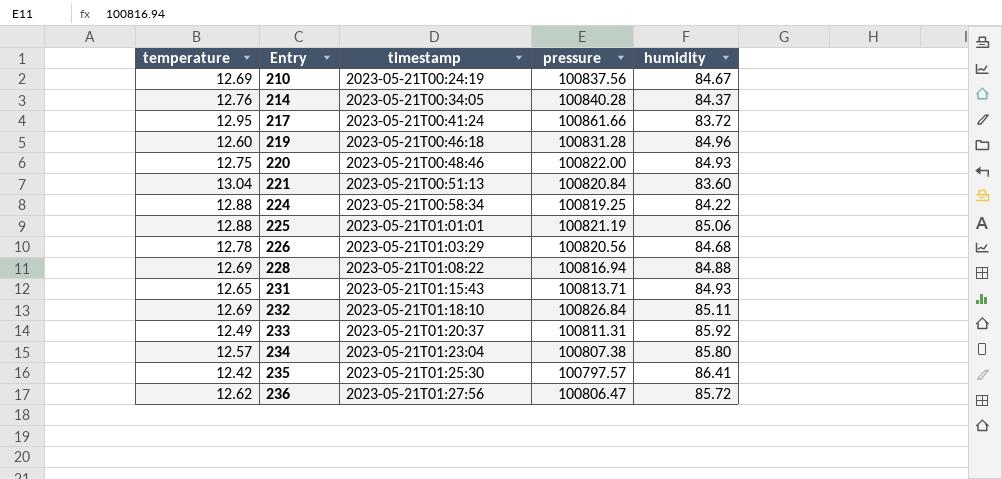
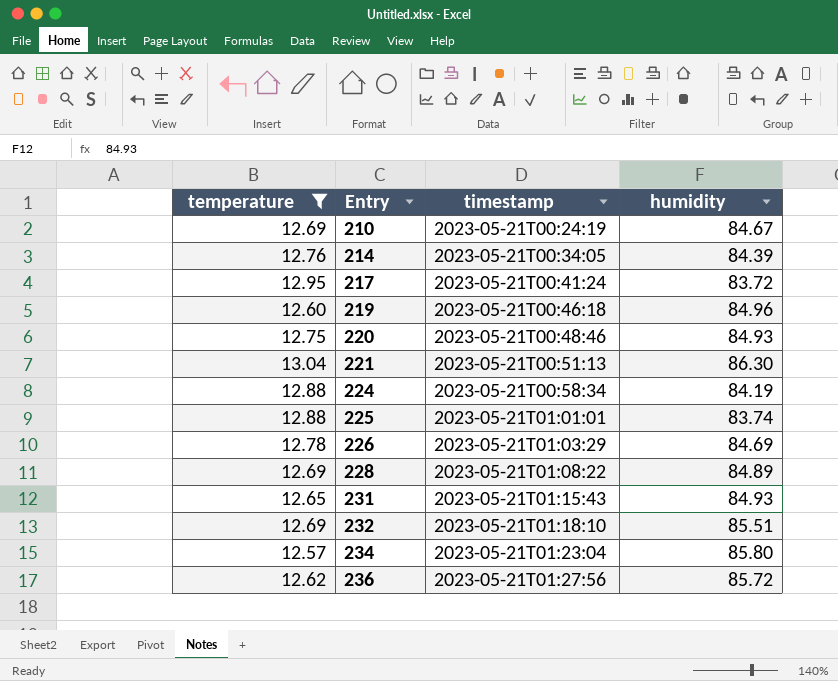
filter: none -> temperature >= 12.57
column pressure | position: 4 -> none
214 | humidity: 84.37 -> 84.39
221 | humidity: 83.60 -> 86.30
224 | humidity: 84.22 -> 84.19
225 | humidity: 85.06 -> 83.74
226 | humidity: 84.68 -> 84.69
228 | humidity: 84.88 -> 84.89
232 | humidity: 85.11 -> 85.51

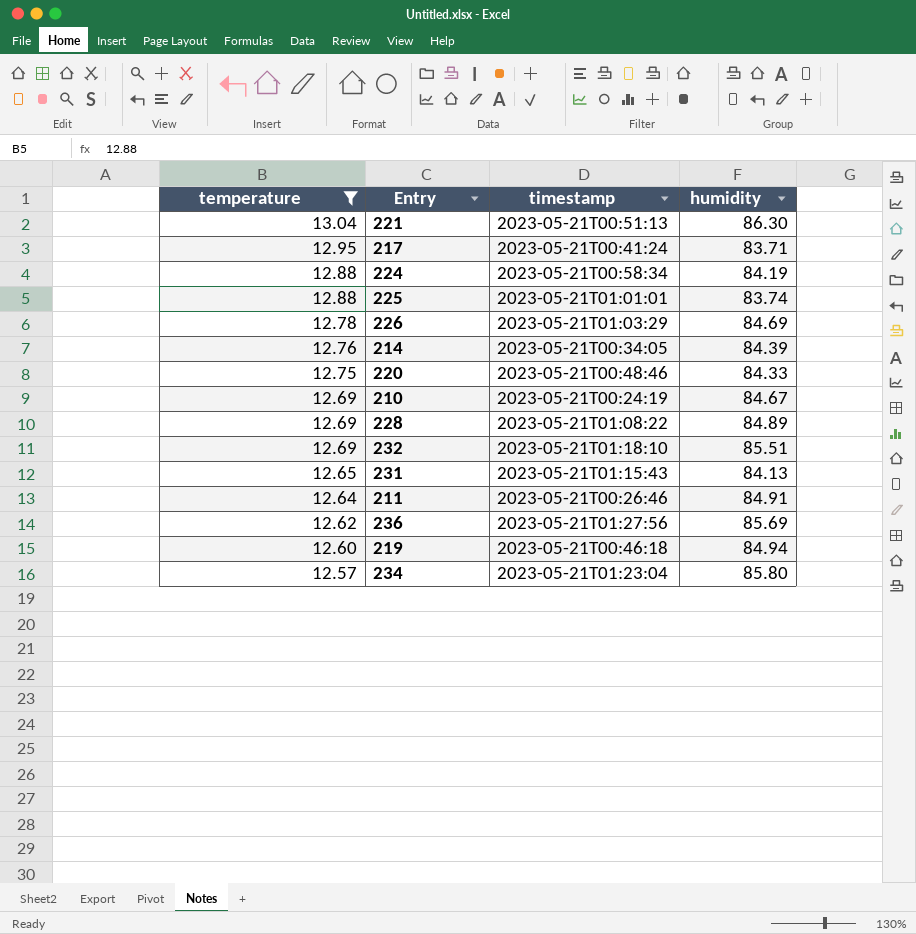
row order: Entry ascending -> temperature descending
217 | humidity: 83.72 -> 83.71
220 | humidity: 84.93 -> 84.33
231 | humidity: 84.93 -> 84.13
row 211: none -> 12.64 | 2023-05-21T00:26:46 | 84.91
236 | humidity: 85.72 -> 85.69
219 | humidity: 84.96 -> 84.94

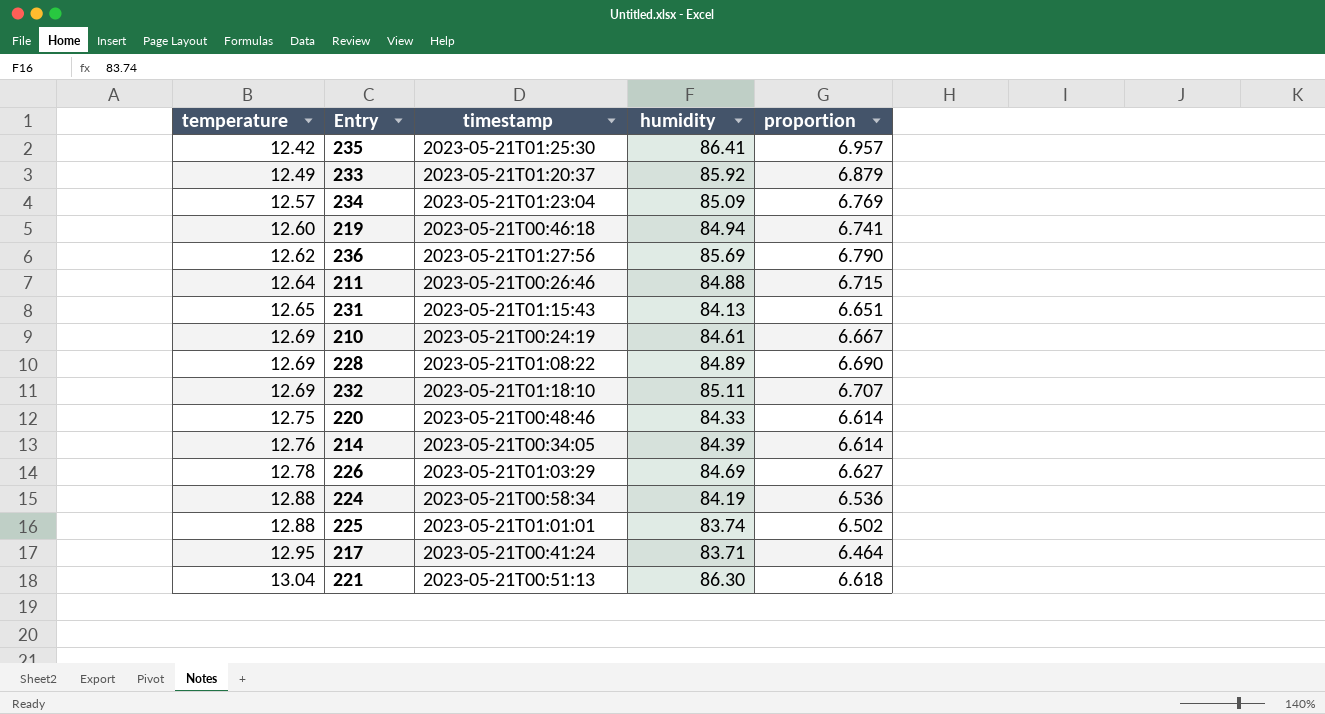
filter: temperature >= 12.57 -> none
row order: temperature descending -> temperature ascending
column proportion | formula: none -> [humidity] / [temperature]
234 | humidity: 85.80 -> 85.09
211 | humidity: 84.91 -> 84.88
210 | humidity: 84.67 -> 84.61
232 | humidity: 85.51 -> 85.11

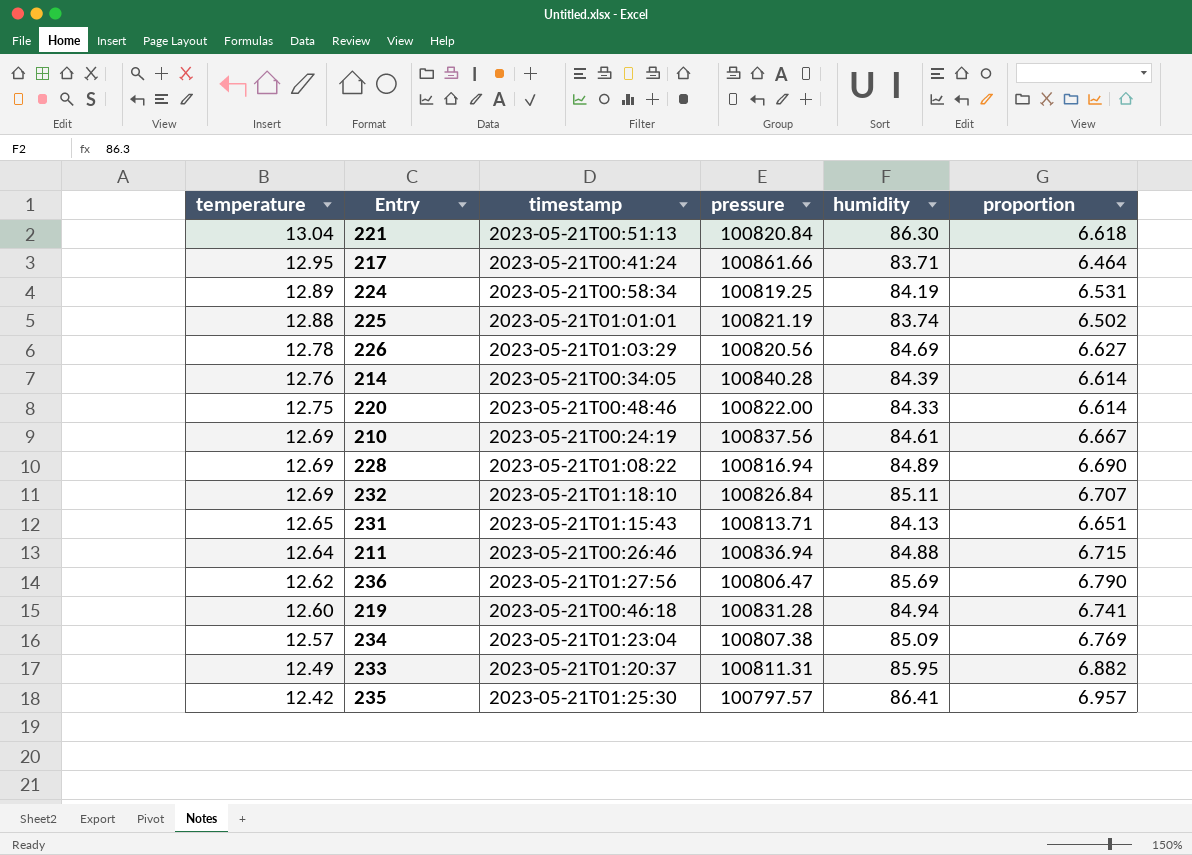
row order: temperature ascending -> temperature descending
column pressure | position: none -> 4
224 | temperature: 12.88 -> 12.89
224 | proportion: 6.536 -> 6.531
233 | humidity: 85.92 -> 85.95
233 | proportion: 6.879 -> 6.882

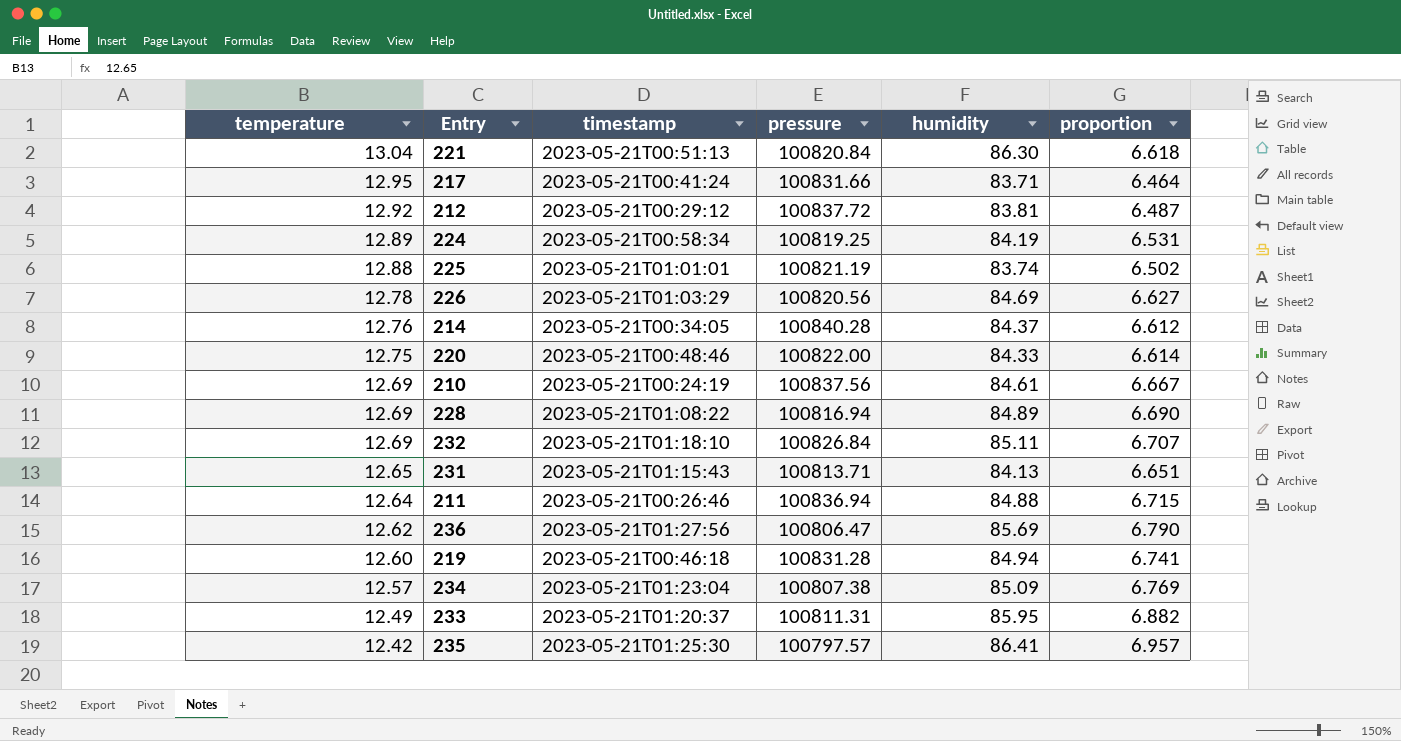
217 | pressure: 100861.66 -> 100831.66
row 212: none -> 12.92 | 2023-05-21T00:29:12 | 100837.72 | 83.81 | 6.487
214 | humidity: 84.39 -> 84.37
214 | proportion: 6.614 -> 6.612

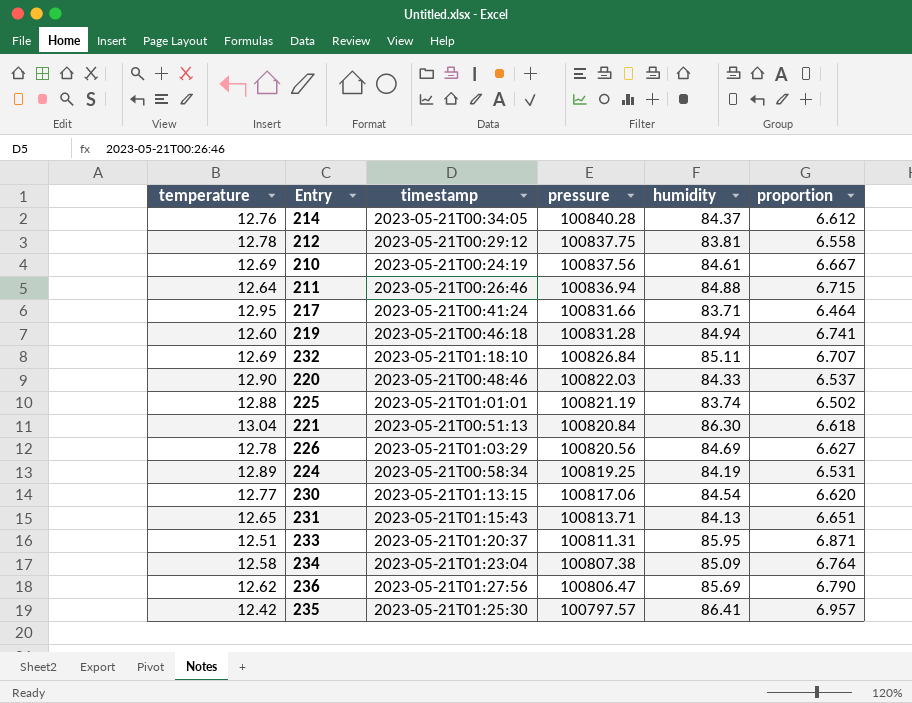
row order: temperature descending -> pressure descending
row 228: 12.69 | 2023-05-21T01:08:22 | 100816.94 | 84.89 | 6.690 -> none
212 | temperature: 12.92 -> 12.78
212 | pressure: 100837.72 -> 100837.75
212 | proportion: 6.487 -> 6.558
220 | temperature: 12.75 -> 12.90
220 | pressure: 100822.00 -> 100822.03
220 | proportion: 6.614 -> 6.537
row 230: none -> 12.77 | 2023-05-21T01:13:15 | 100817.06 | 84.54 | 6.620
233 | temperature: 12.49 -> 12.51
233 | proportion: 6.882 -> 6.871
234 | temperature: 12.57 -> 12.58
234 | proportion: 6.769 -> 6.764

